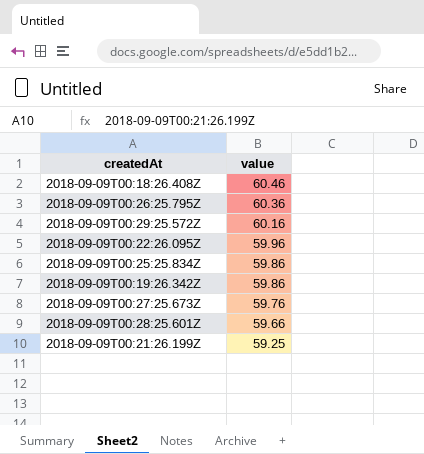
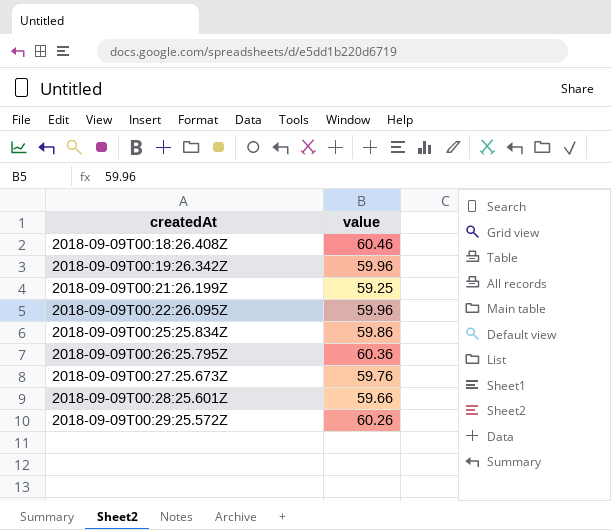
row order: value descending -> createdAt ascending
2018-09-09T00:19:26.342Z | value: 59.86 -> 59.96
2018-09-09T00:29:25.572Z | value: 60.16 -> 60.26

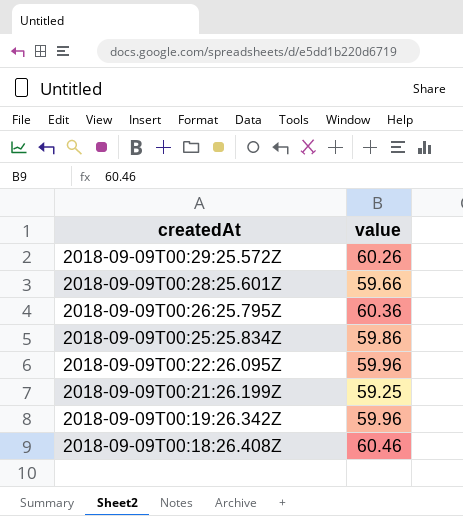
row order: createdAt ascending -> createdAt descending
row 2018-09-09T00:27:25.673Z: 59.76 -> none

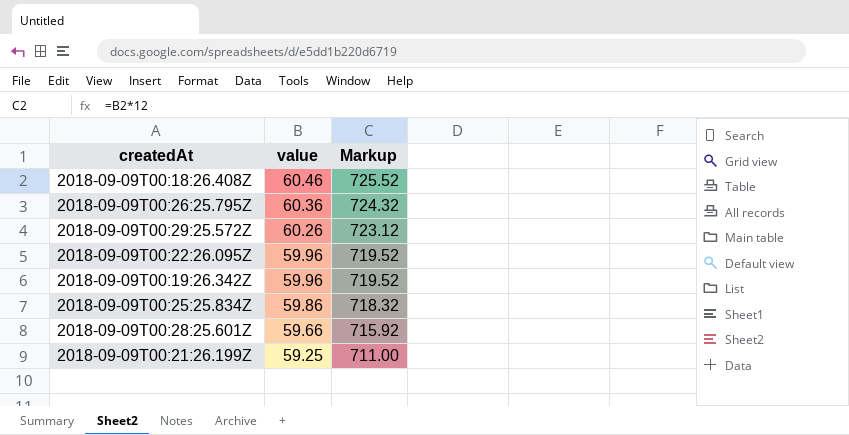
row order: createdAt descending -> value descending
column Markup | formula: none -> [value] * 12

